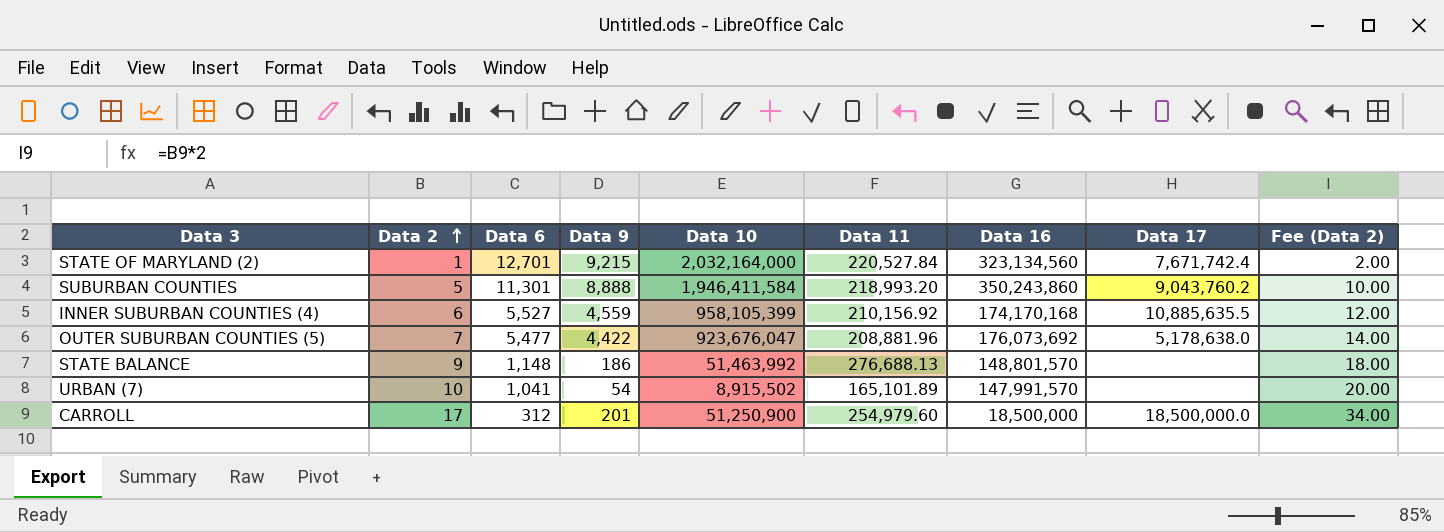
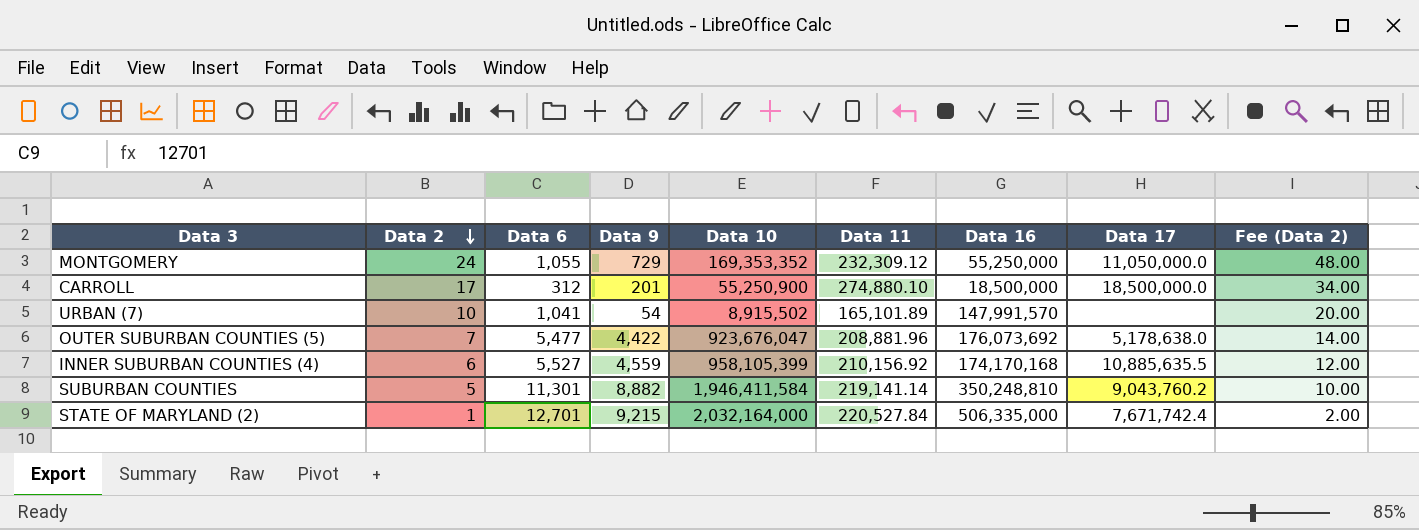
row order: Data 2 ascending -> Data 2 descending
row STATE BALANCE: 9 | 1,148 | 186 | 51,463,992 | 276,688.13 | 148,801,570 | none | 18.00 -> none
row MONTGOMERY: none -> 24 | 1,055 | 729 | 169,353,352 | 232,309.12 | 55,250,000 | 11,050,000.0 | 48.00
CARROLL | Data 10: 51,250,900 -> 55,250,900
CARROLL | Data 11: 254,979.60 -> 274,880.10
SUBURBAN COUNTIES | Data 9: 8,888 -> 8,882
SUBURBAN COUNTIES | Data 11: 218,993.20 -> 219,141.14
SUBURBAN COUNTIES | Data 16: 350,243,860 -> 350,248,810
STATE OF MARYLAND (2) | Data 16: 323,134,560 -> 506,335,000

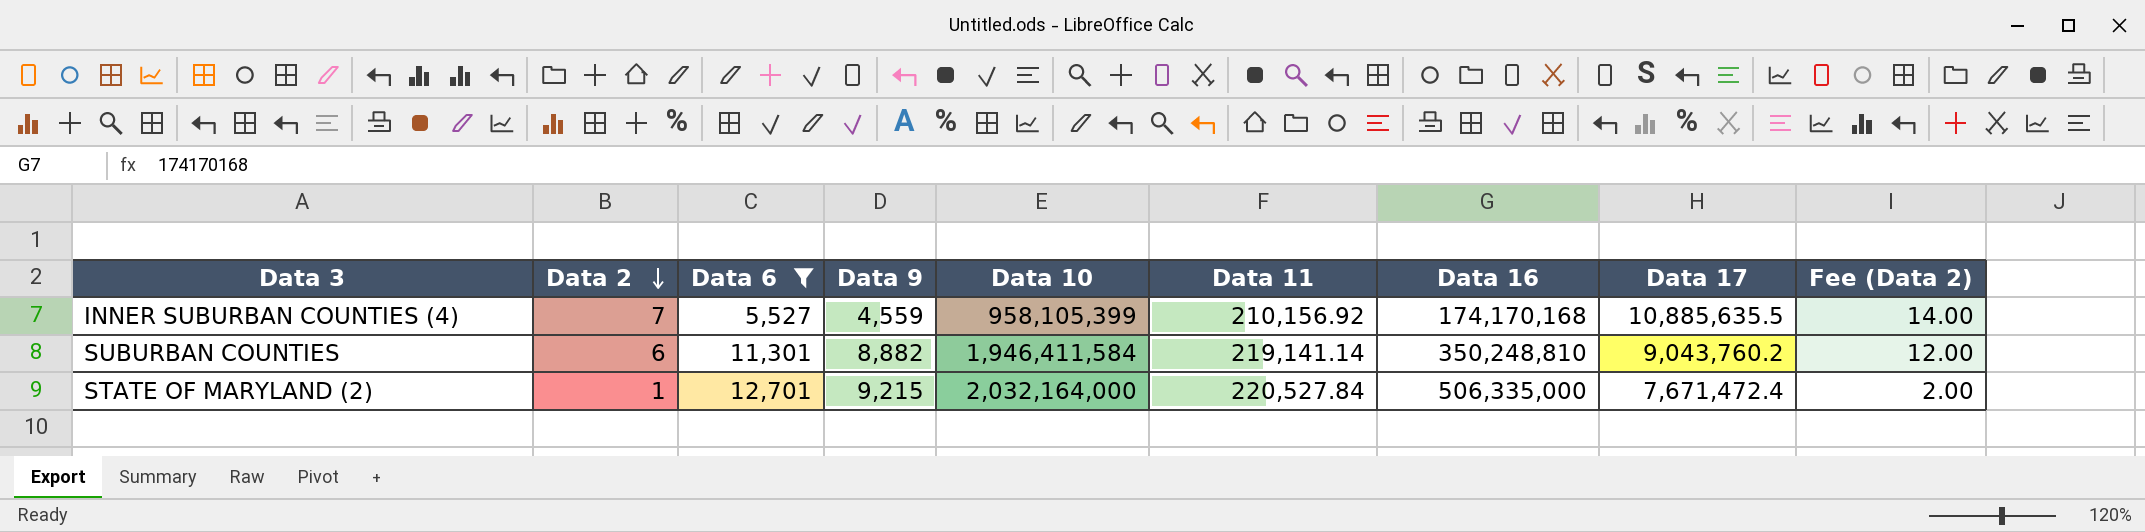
filter: none -> Data 6 >= 5,527
INNER SUBURBAN COUNTIES (4) | Data 2: 6 -> 7
INNER SUBURBAN COUNTIES (4) | Fee (Data 2): 12.00 -> 14.00
SUBURBAN COUNTIES | Data 2: 5 -> 6
SUBURBAN COUNTIES | Fee (Data 2): 10.00 -> 12.00
STATE OF MARYLAND (2) | Data 17: 7,671,742.4 -> 7,671,472.4

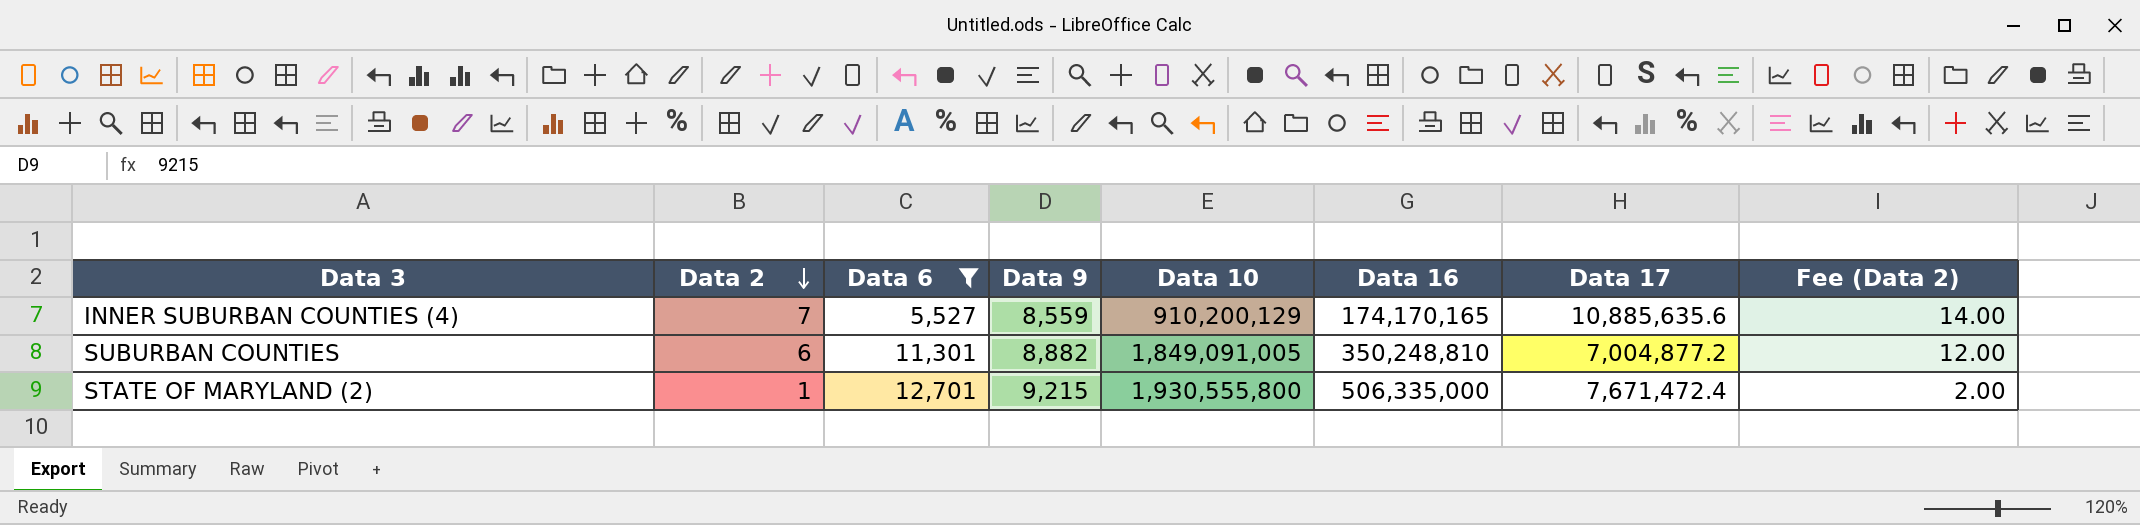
column Data 11 | formula: [Data 10] / [Data 9] -> none
INNER SUBURBAN COUNTIES (4) | Data 9: 4,559 -> 8,559
INNER SUBURBAN COUNTIES (4) | Data 10: 958,105,399 -> 910,200,129
INNER SUBURBAN COUNTIES (4) | Data 16: 174,170,168 -> 174,170,165
INNER SUBURBAN COUNTIES (4) | Data 17: 10,885,635.5 -> 10,885,635.6
SUBURBAN COUNTIES | Data 10: 1,946,411,584 -> 1,849,091,005
SUBURBAN COUNTIES | Data 17: 9,043,760.2 -> 7,004,877.2
STATE OF MARYLAND (2) | Data 10: 2,032,164,000 -> 1,930,555,800

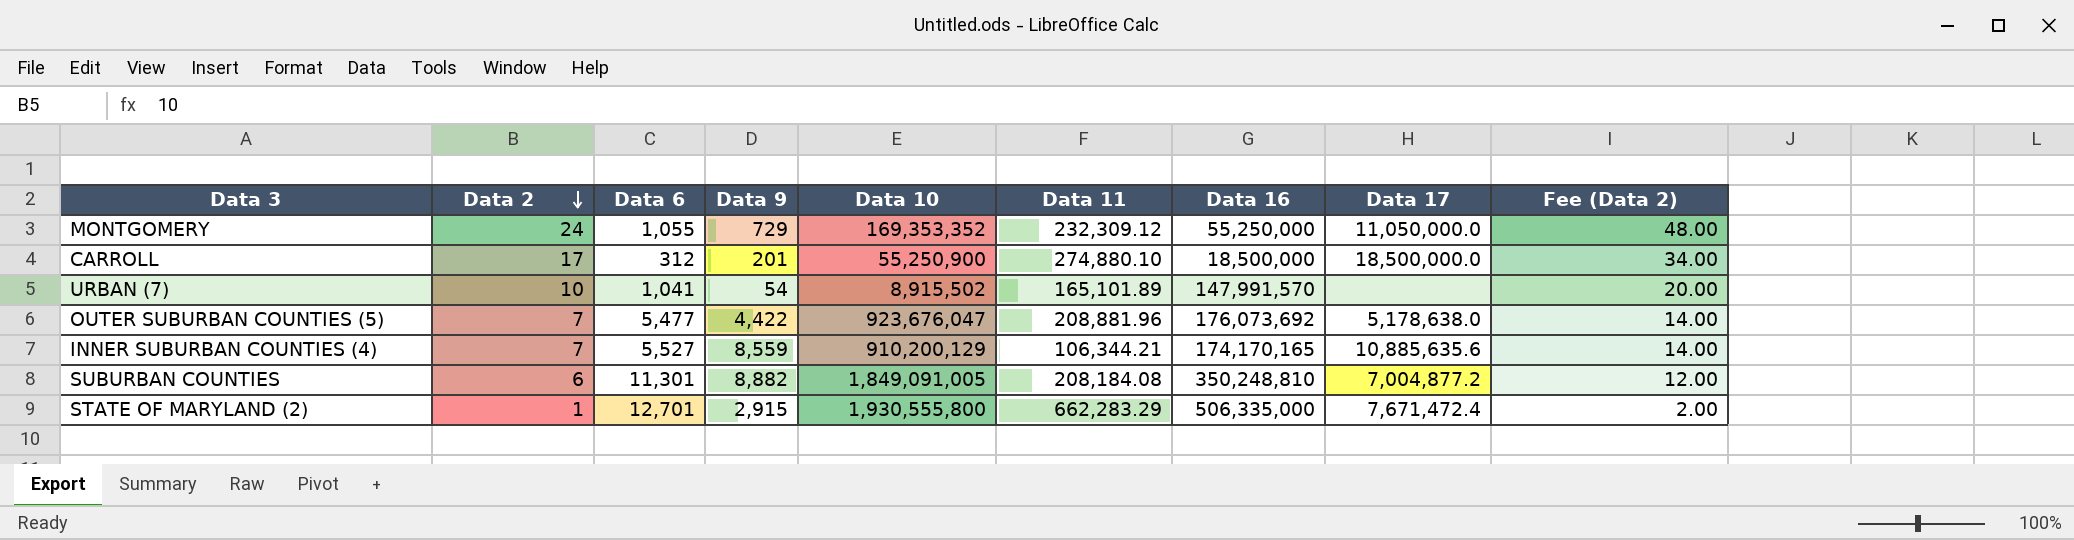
filter: Data 6 >= 5,527 -> none
column Data 11 | formula: none -> [Data 10] / [Data 9]
STATE OF MARYLAND (2) | Data 9: 9,215 -> 2,915

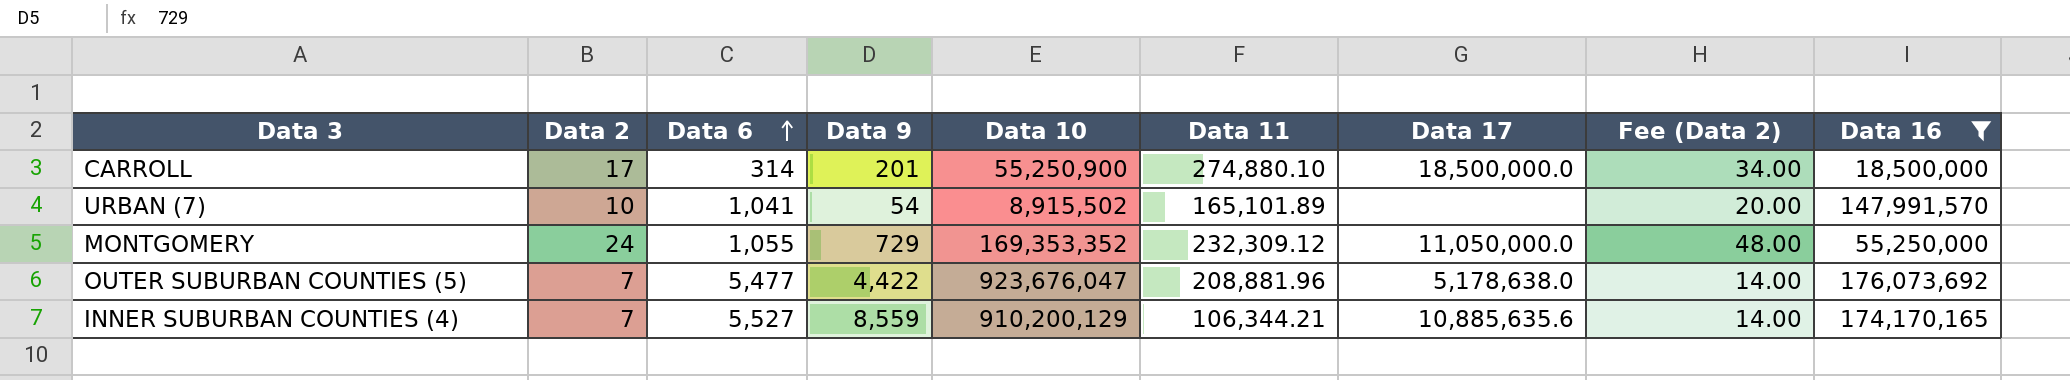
filter: none -> Data 16 <= 176,073,692
row order: Data 2 descending -> Data 6 ascending
column Data 16 | position: 7 -> 9
CARROLL | Data 6: 312 -> 314

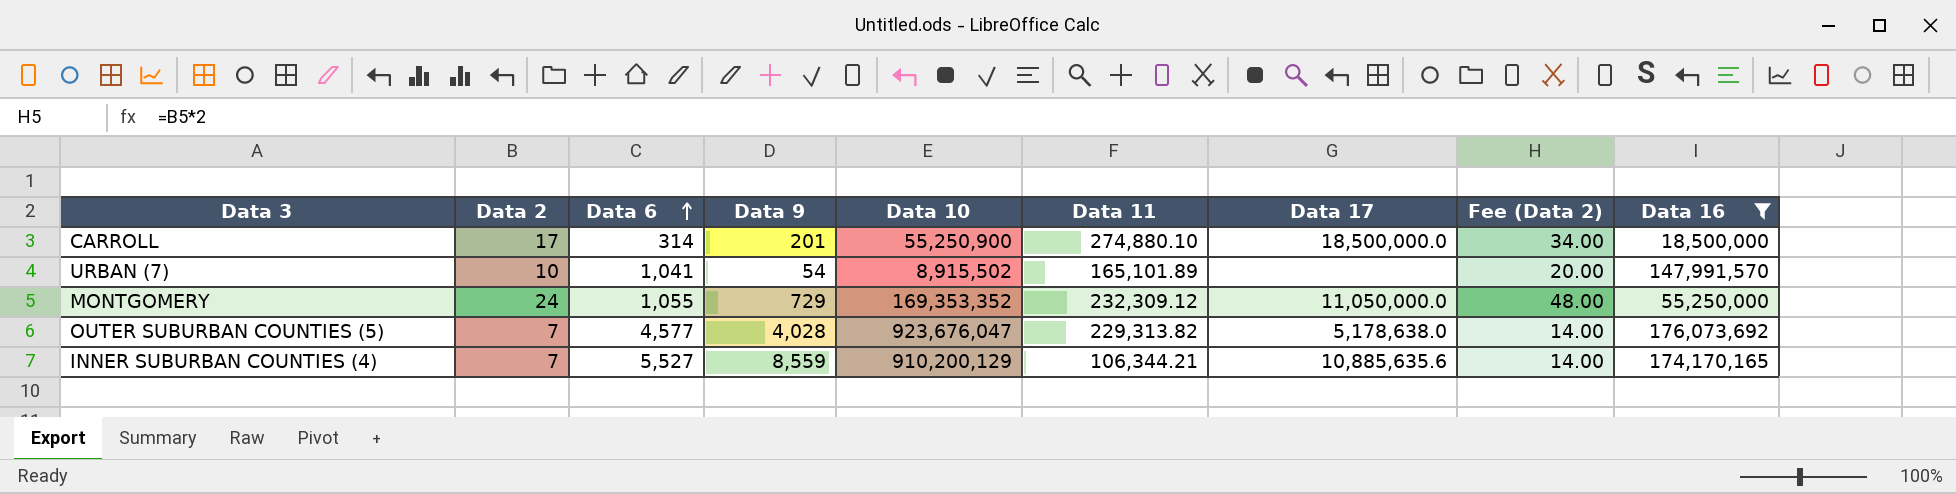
OUTER SUBURBAN COUNTIES (5) | Data 6: 5,477 -> 4,577
OUTER SUBURBAN COUNTIES (5) | Data 9: 4,422 -> 4,028
OUTER SUBURBAN COUNTIES (5) | Data 11: 208,881.96 -> 229,313.82

